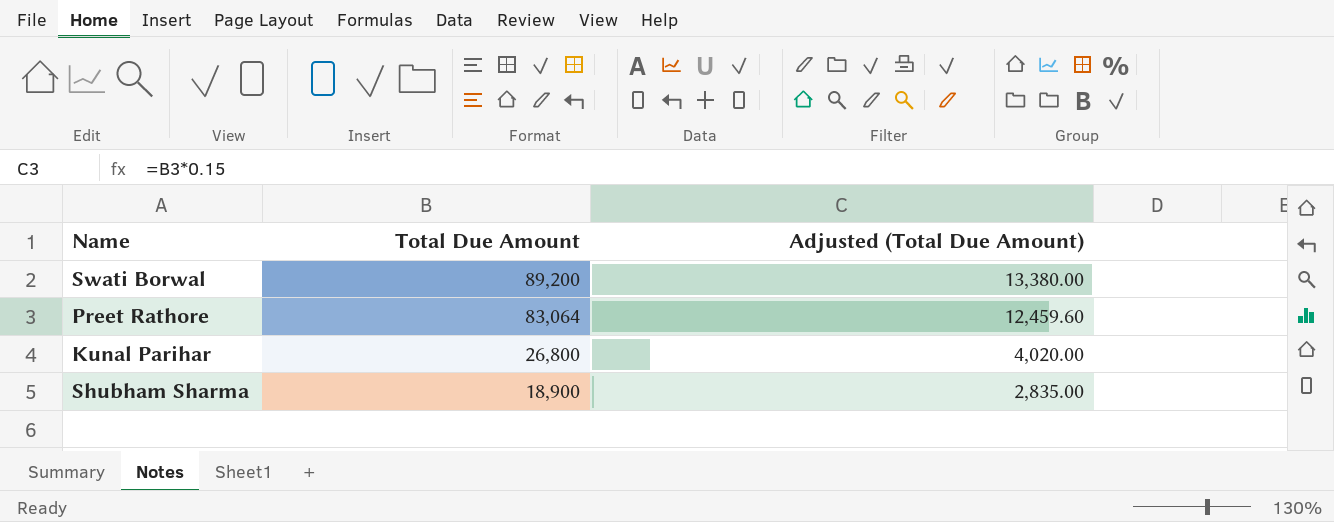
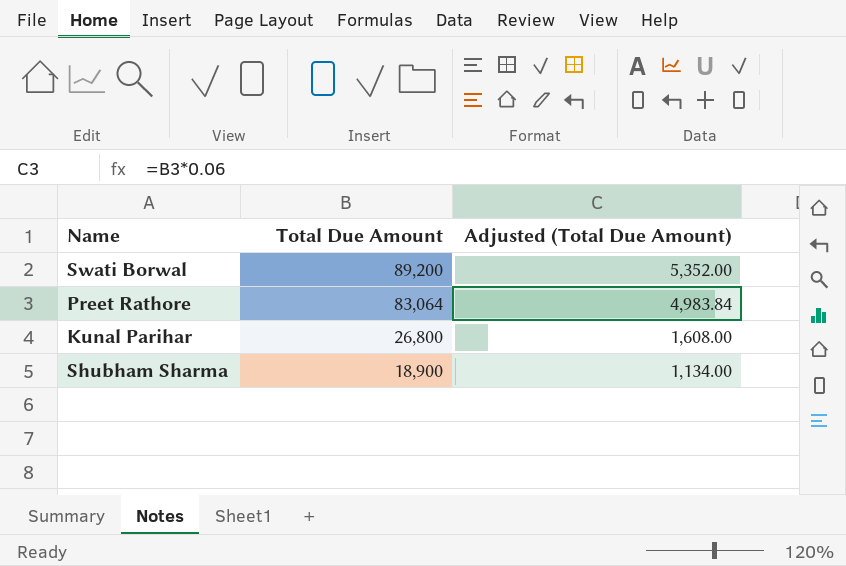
column Adjusted (Total Due Amount) | formula: [Total Due Amount] * 0.15 -> [Total Due Amount] * 0.06

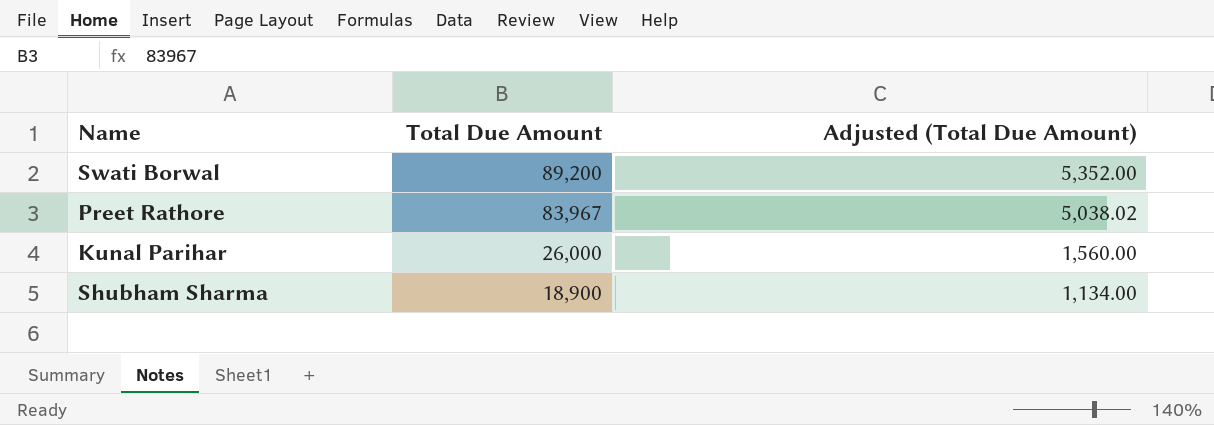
Preet Rathore | Total Due Amount: 83,064 -> 83,967
Preet Rathore | Adjusted (Total Due Amount): 4,983.84 -> 5,038.02
Kunal Parihar | Total Due Amount: 26,800 -> 26,000
Kunal Parihar | Adjusted (Total Due Amount): 1,608.00 -> 1,560.00

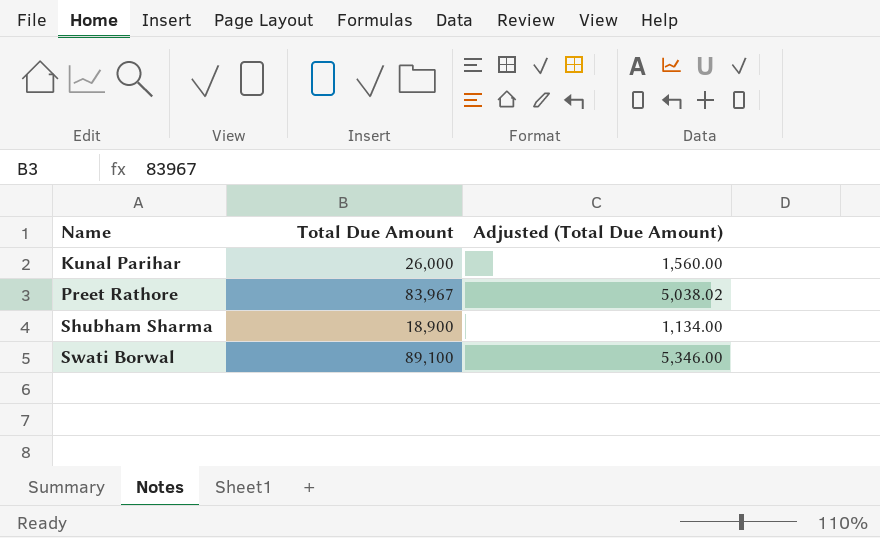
row order: Total Due Amount descending -> Name ascending
Swati Borwal | Total Due Amount: 89,200 -> 89,100
Swati Borwal | Adjusted (Total Due Amount): 5,352.00 -> 5,346.00

